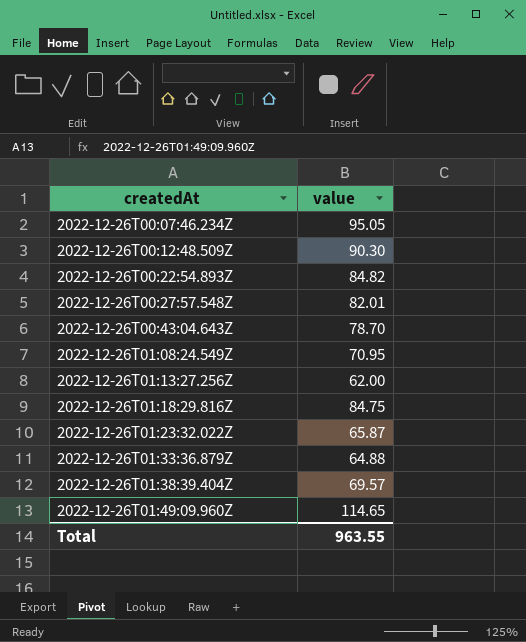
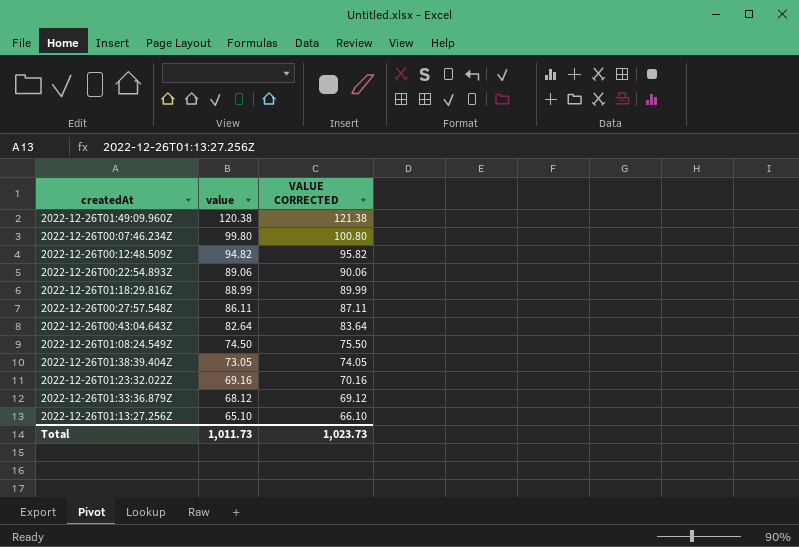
row order: createdAt ascending -> value descending
column VALUE CORRECTED | formula: none -> [value] + 1
2022-12-26T01:49:09.960Z | value: 114.65 -> 120.38
2022-12-26T00:07:46.234Z | value: 95.05 -> 99.80
2022-12-26T00:12:48.509Z | value: 90.30 -> 94.82
2022-12-26T00:22:54.893Z | value: 84.82 -> 89.06
2022-12-26T01:18:29.816Z | value: 84.75 -> 88.99
2022-12-26T00:27:57.548Z | value: 82.01 -> 86.11
2022-12-26T00:43:04.643Z | value: 78.70 -> 82.64
2022-12-26T01:08:24.549Z | value: 70.95 -> 74.50
2022-12-26T01:38:39.404Z | value: 69.57 -> 73.05
2022-12-26T01:23:32.022Z | value: 65.87 -> 69.16
2022-12-26T01:33:36.879Z | value: 64.88 -> 68.12
2022-12-26T01:13:27.256Z | value: 62.00 -> 65.10
Total | value: 963.55 -> 1,011.73

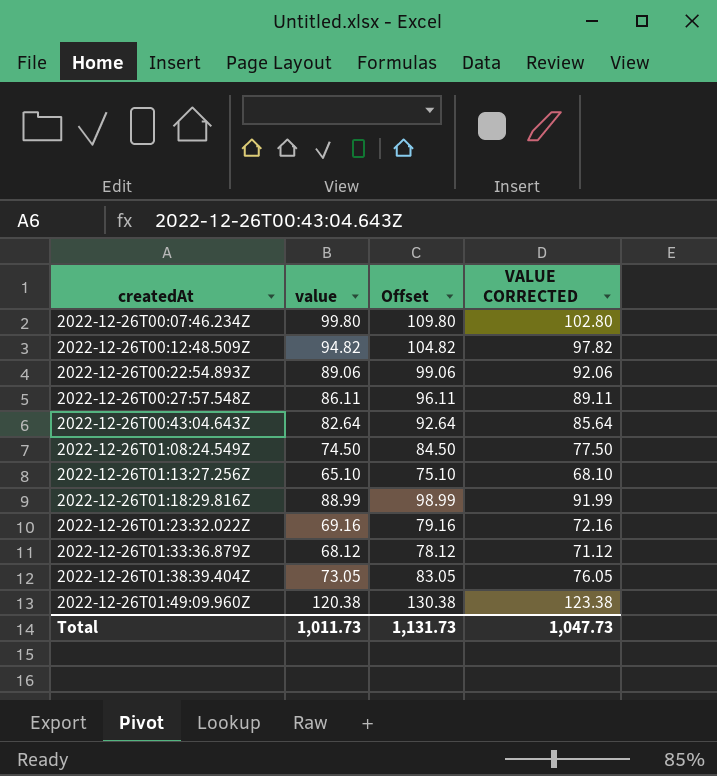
row order: value descending -> createdAt ascending
column Offset | formula: none -> [value] + 10
column VALUE CORRECTED | formula: [value] + 1 -> [value] + 3
Total | VALUE CORRECTED: 1,023.73 -> 1,047.73

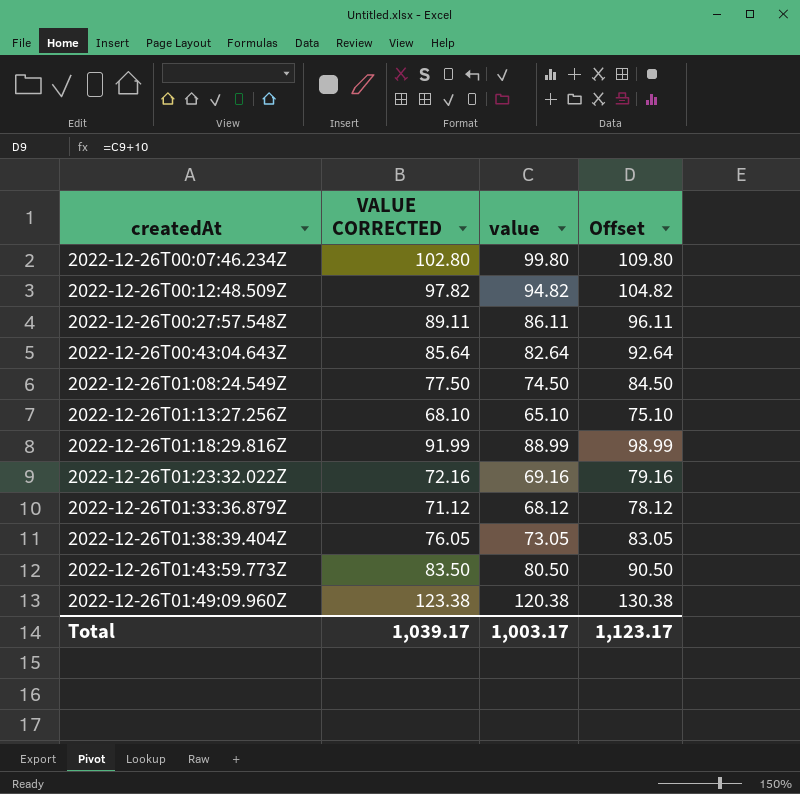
column VALUE CORRECTED | position: 4 -> 2
row 2022-12-26T00:22:54.893Z: 89.06 | 99.06 | 92.06 -> none
row 2022-12-26T01:43:59.773Z: none -> 83.50 | 80.50 | 90.50
Total | VALUE CORRECTED: 1,047.73 -> 1,039.17
Total | value: 1,011.73 -> 1,003.17
Total | Offset: 1,131.73 -> 1,123.17

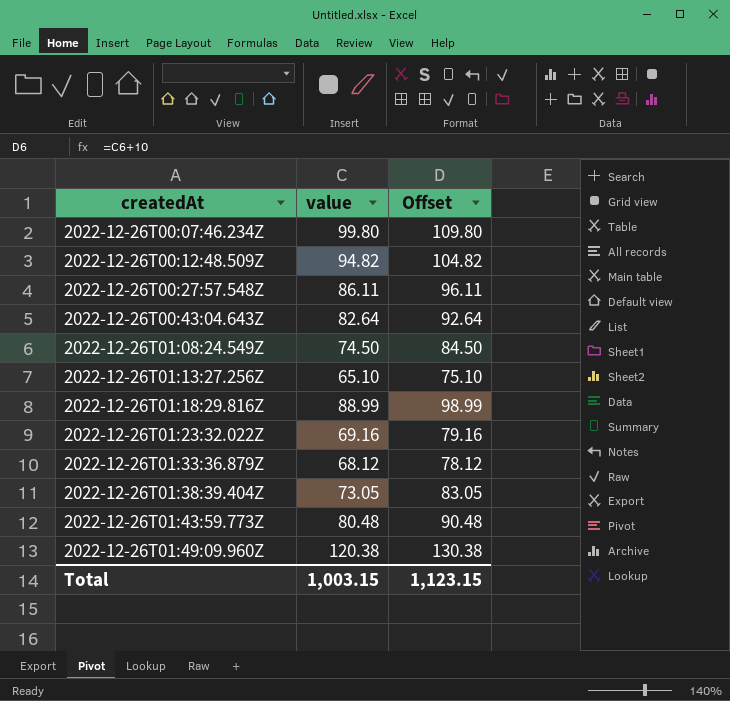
column VALUE CORRECTED | formula: [value] + 3 -> none
2022-12-26T01:43:59.773Z | value: 80.50 -> 80.48
2022-12-26T01:43:59.773Z | Offset: 90.50 -> 90.48
Total | value: 1,003.17 -> 1,003.15
Total | Offset: 1,123.17 -> 1,123.15

